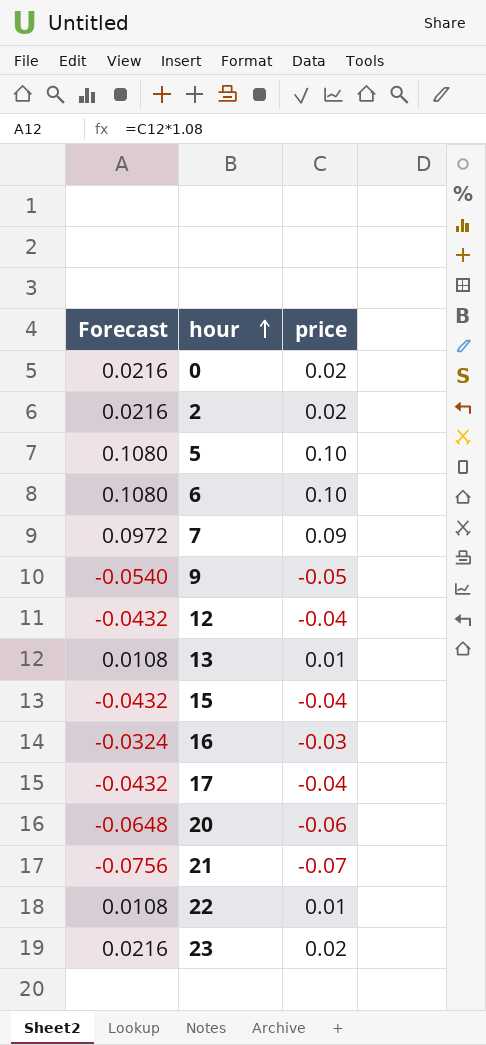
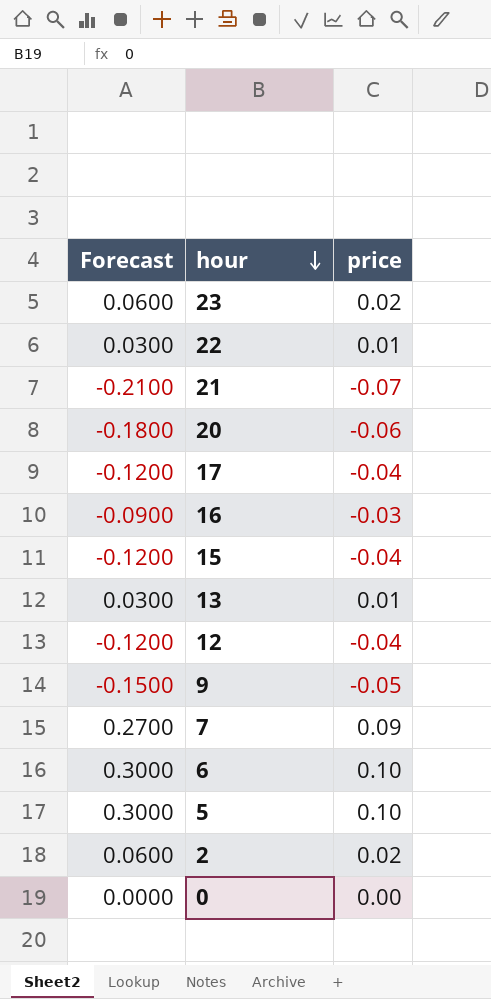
row order: hour ascending -> hour descending
column Forecast | formula: [price] * 1.08 -> [price] * 3
0 | price: 0.02 -> 0.00

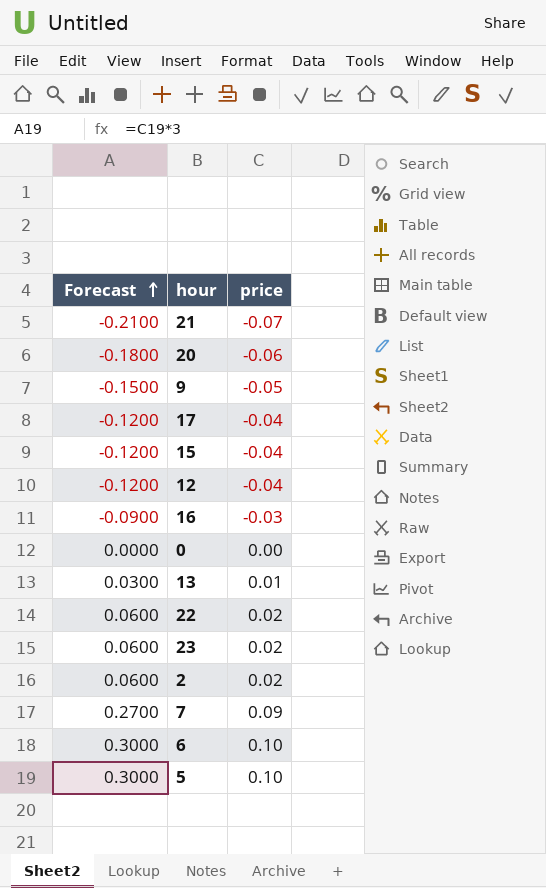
row order: hour descending -> Forecast ascending
22 | Forecast: 0.0300 -> 0.0600
22 | price: 0.01 -> 0.02

